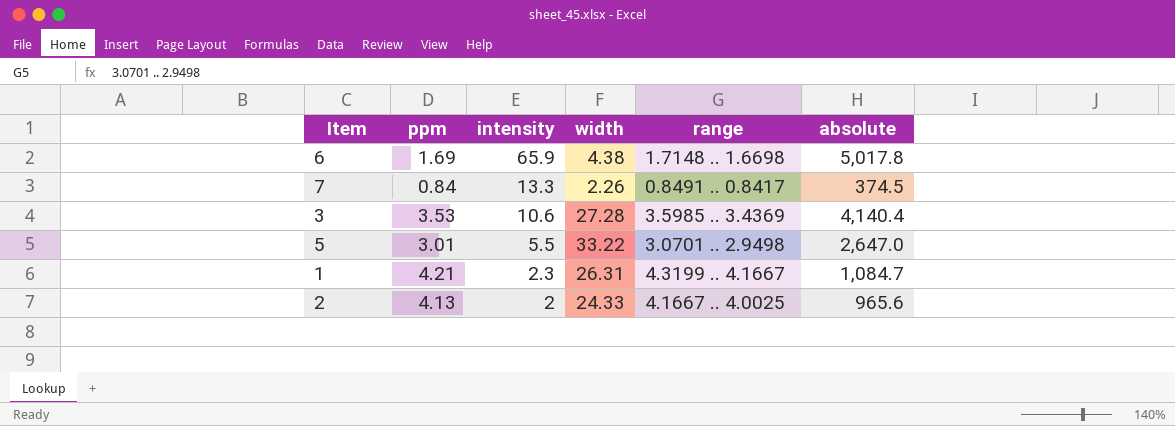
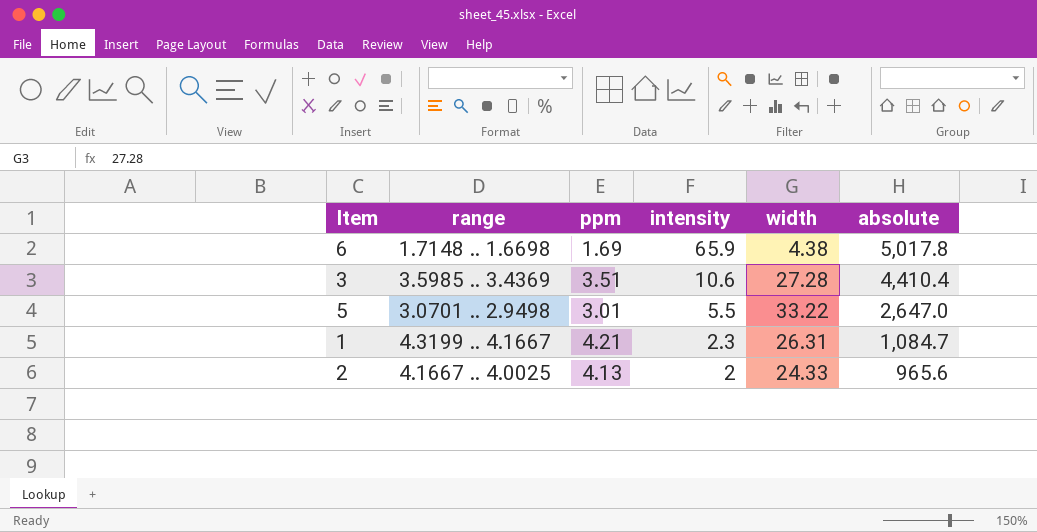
column range | position: 5 -> 2
row 7: 0.84 | 13.3 | 2.26 | 0.8491 .. 0.8417 | 374.5 -> none
3 | ppm: 3.53 -> 3.51
3 | absolute: 4,140.4 -> 4,410.4

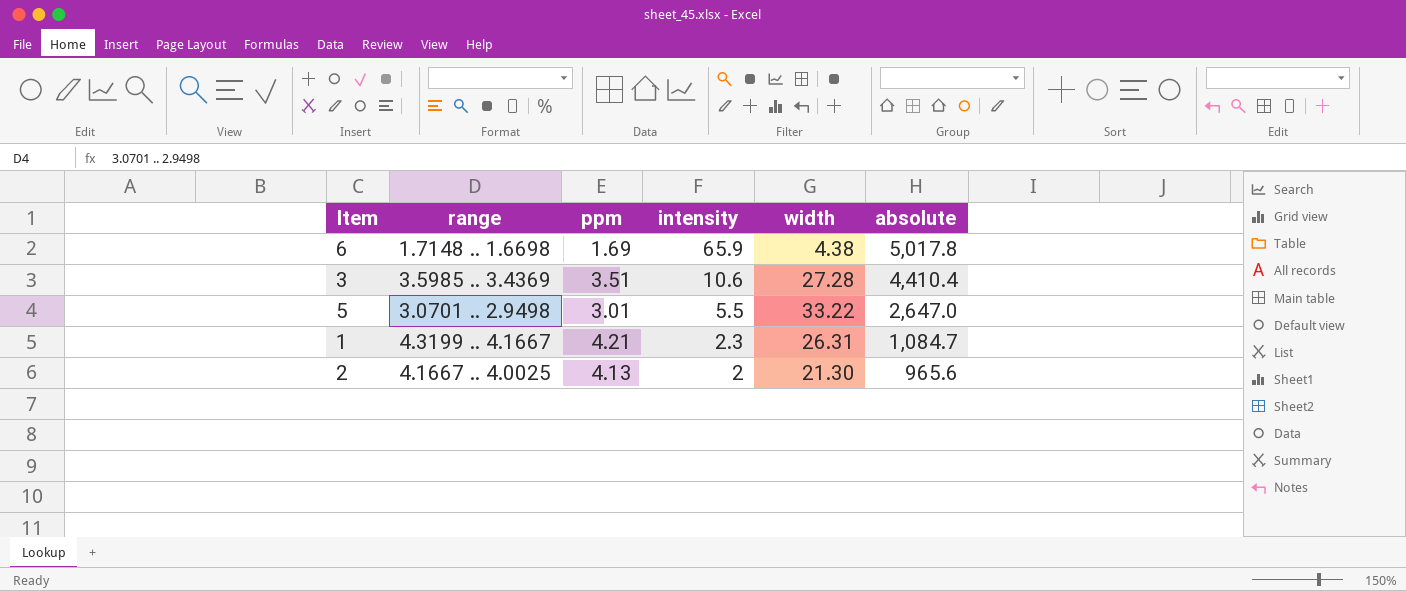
2 | width: 24.33 -> 21.30

